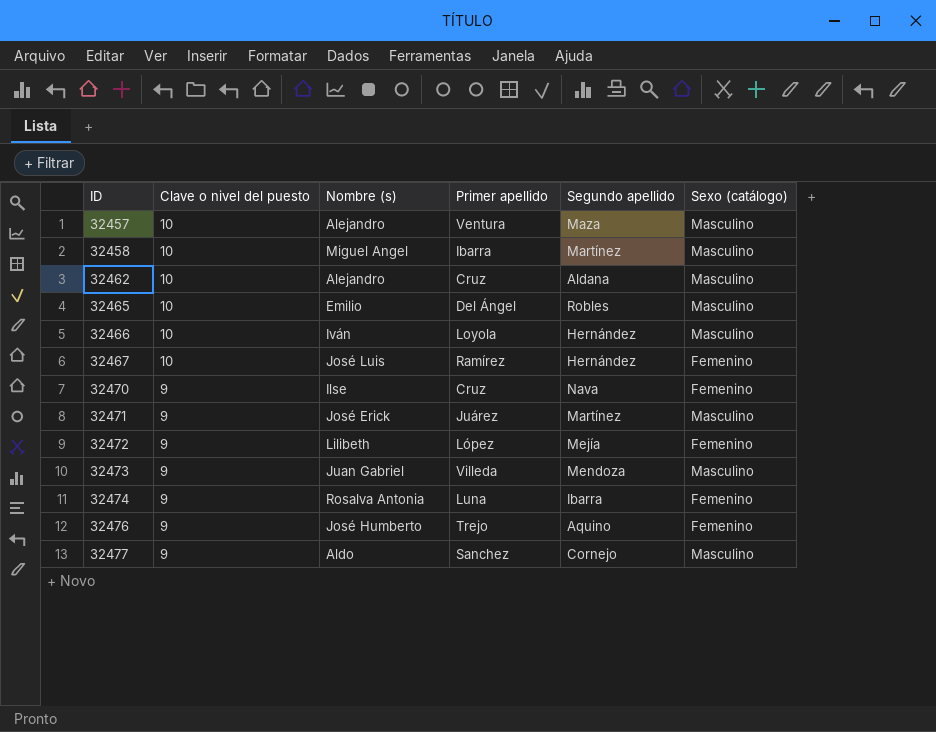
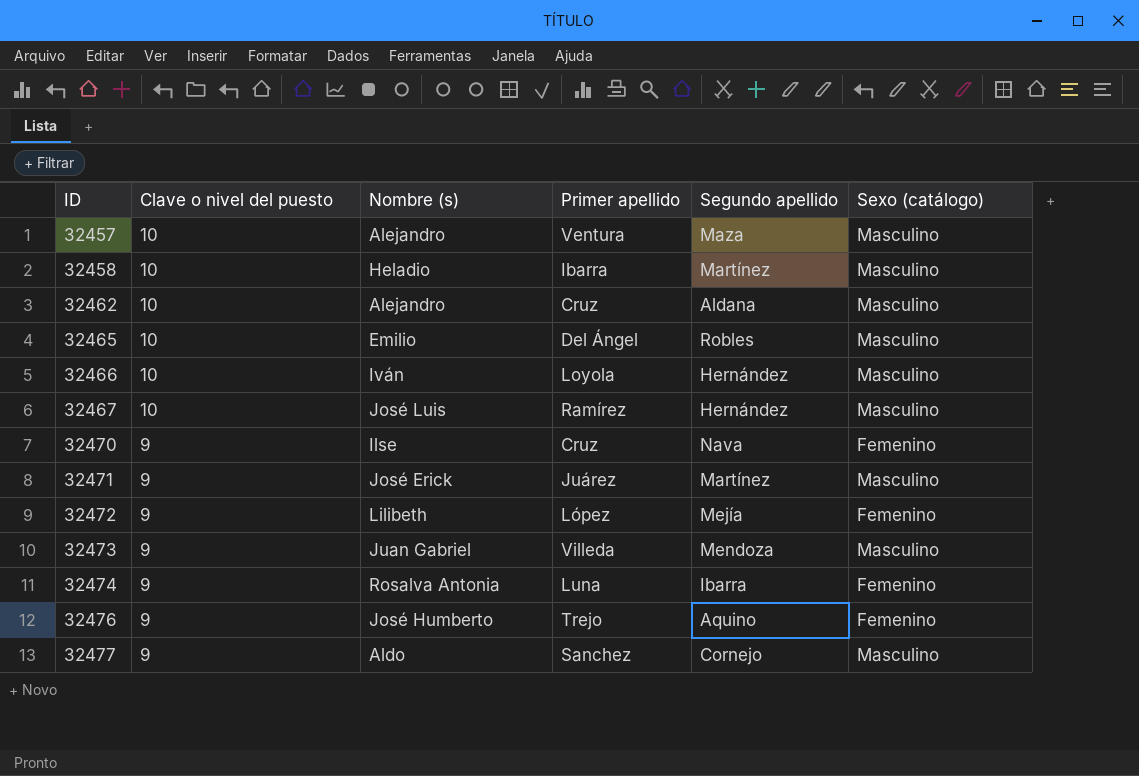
32458 | Nombre (s): Miguel Angel -> Heladio
32467 | Sexo (catálogo): Femenino -> Masculino

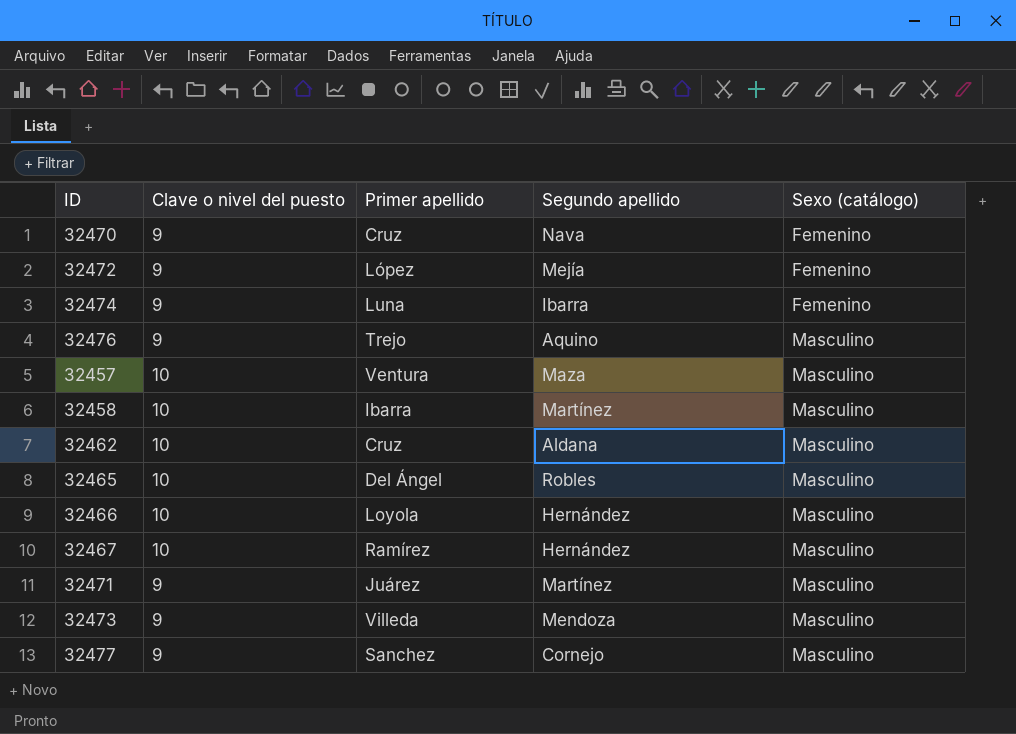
row order: ID ascending -> Sexo (catálogo) ascending
column Nombre (s) | position: 3 -> none
32476 | Sexo (catálogo): Femenino -> Masculino

